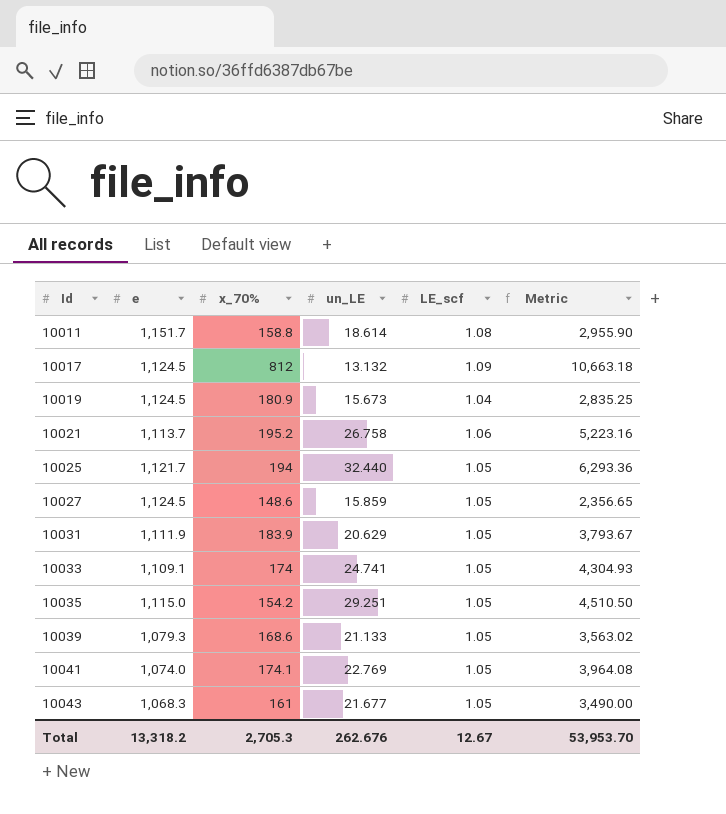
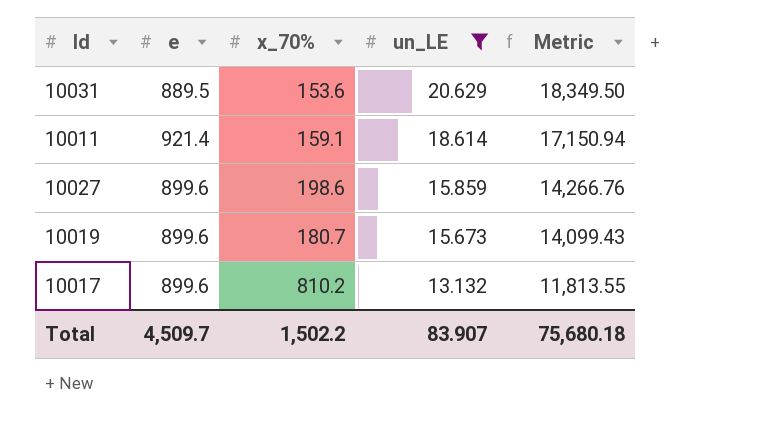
filter: none -> un_LE <= 20.629
row order: Id ascending -> un_LE descending
column LE_scf | position: 5 -> none
column Metric | formula: [x_70%] * [un_LE] -> [e] * [un_LE]
10031 | e: 1,111.9 -> 889.5
10031 | x_70%: 183.9 -> 153.6
10011 | e: 1,151.7 -> 921.4
10011 | x_70%: 158.8 -> 159.1
10027 | e: 1,124.5 -> 899.6
10027 | x_70%: 148.6 -> 198.6
10019 | e: 1,124.5 -> 899.6
10019 | x_70%: 180.9 -> 180.7
10017 | e: 1,124.5 -> 899.6
10017 | x_70%: 812 -> 810.2
Total | e: 13,318.2 -> 4,509.7
Total | x_70%: 2,705.3 -> 1,502.2
Total | un_LE: 262.676 -> 83.907
Total | Metric: 53,953.70 -> 75,680.18

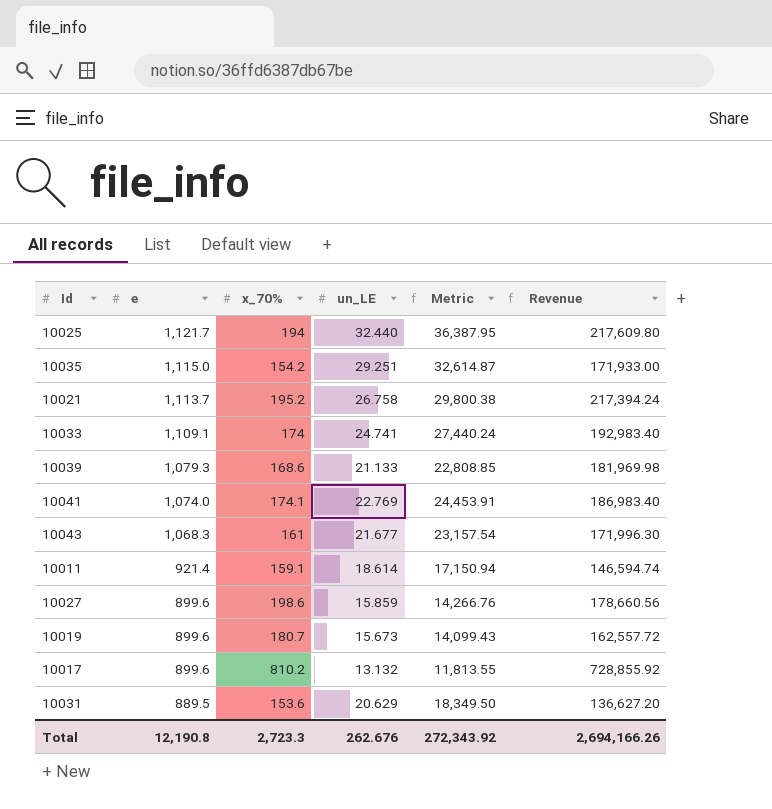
filter: un_LE <= 20.629 -> none
row order: un_LE descending -> e descending
column Revenue | formula: none -> [e] * [x_70%]
Total | e: 4,509.7 -> 12,190.8
Total | x_70%: 1,502.2 -> 2,723.3
Total | un_LE: 83.907 -> 262.676
Total | Metric: 75,680.18 -> 272,343.92

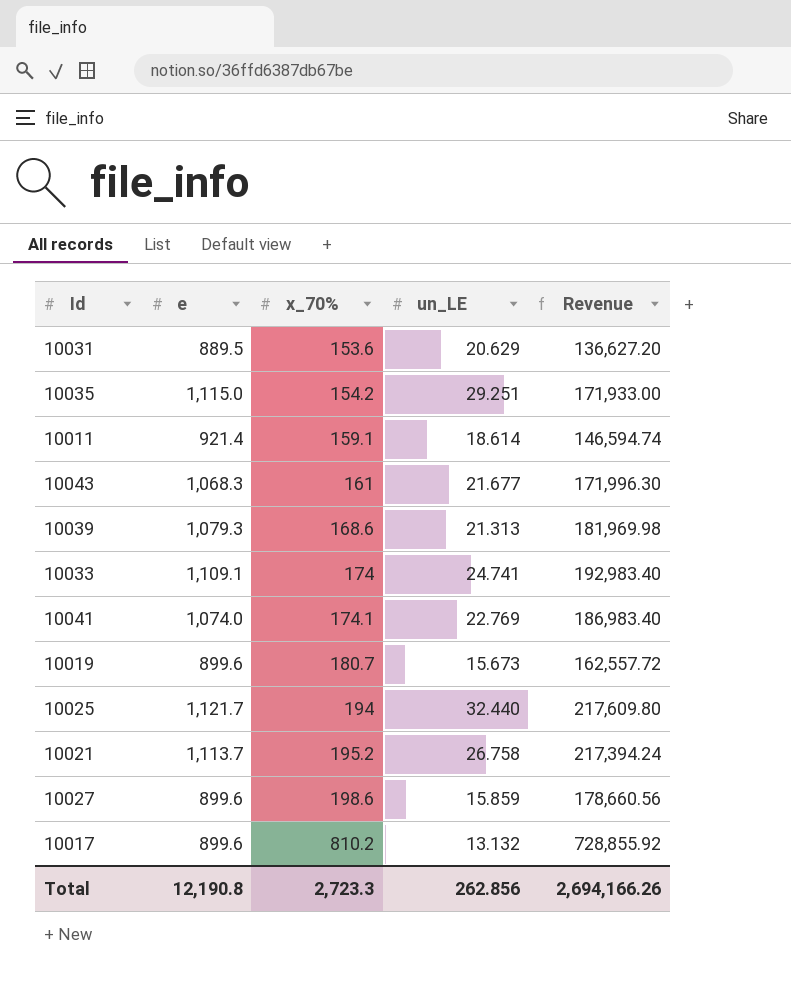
row order: e descending -> x_70% ascending
column Metric | formula: [e] * [un_LE] -> none
10039 | un_LE: 21.133 -> 21.313
Total | un_LE: 262.676 -> 262.856

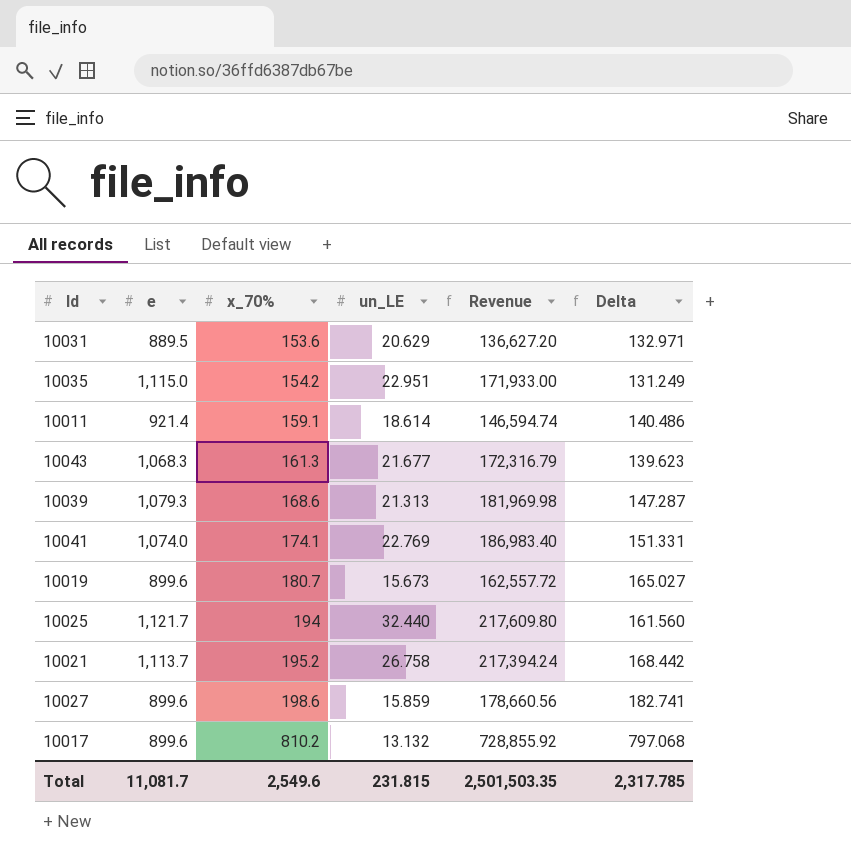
column Delta | formula: none -> [x_70%] - [un_LE]
row 10033: 1,109.1 | 174 | 24.741 | 192,983.40 -> none
10035 | un_LE: 29.251 -> 22.951
10043 | x_70%: 161 -> 161.3
10043 | Revenue: 171,996.30 -> 172,316.79
Total | e: 12,190.8 -> 11,081.7
Total | x_70%: 2,723.3 -> 2,549.6
Total | un_LE: 262.856 -> 231.815
Total | Revenue: 2,694,166.26 -> 2,501,503.35

